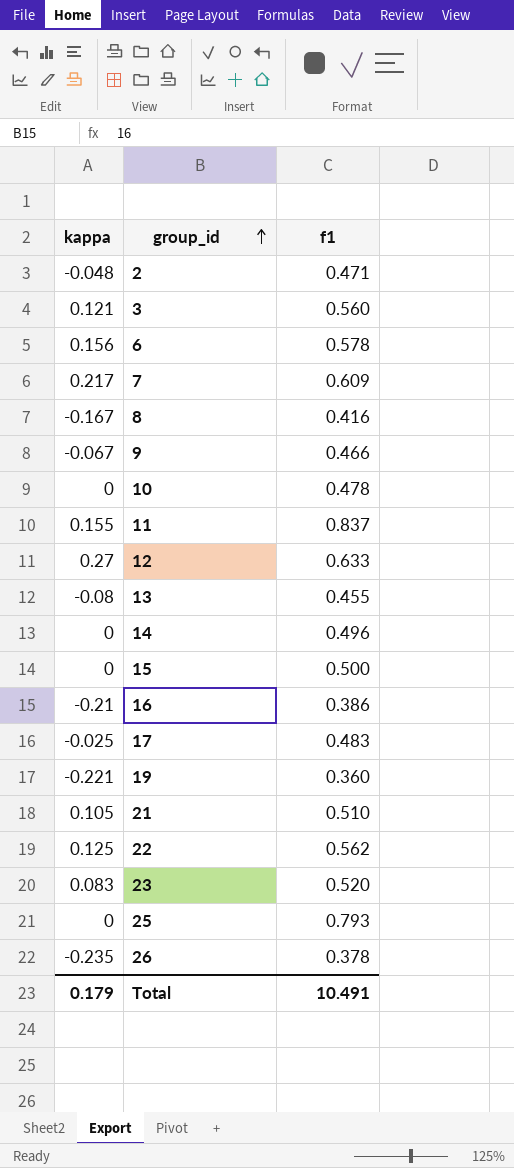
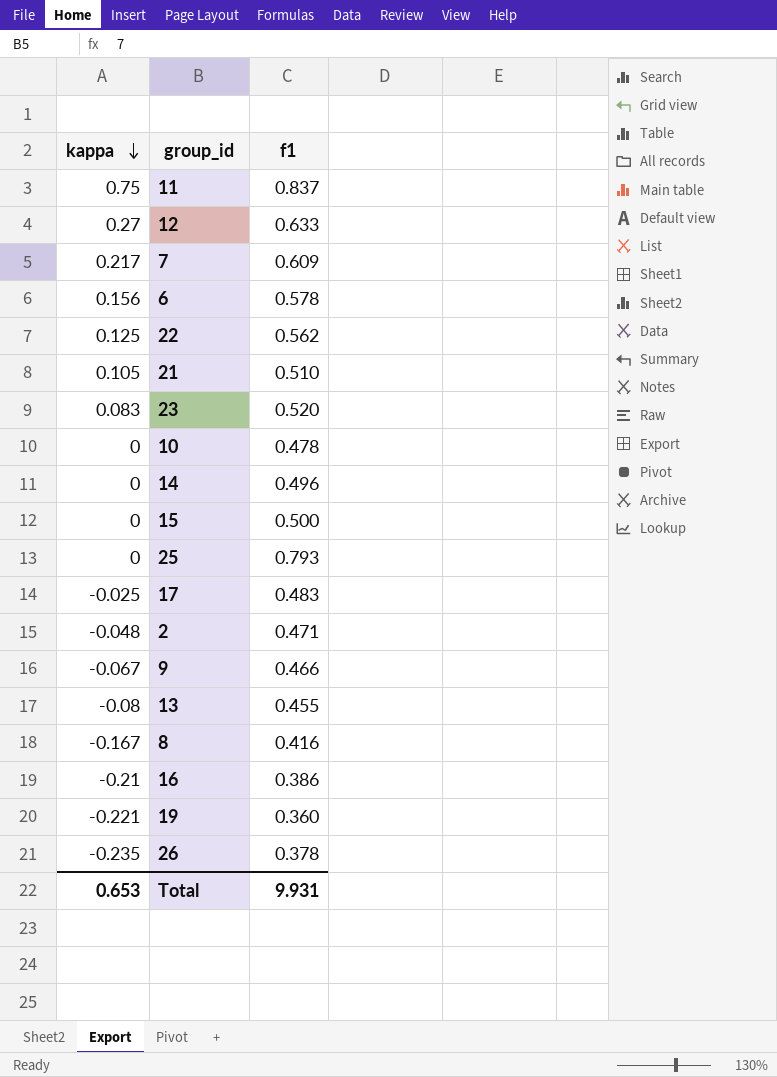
row order: group_id ascending -> kappa descending
row 3: 0.121 | 0.560 -> none
11 | kappa: 0.155 -> 0.75
Total | kappa: 0.179 -> 0.653
Total | f1: 10.491 -> 9.931

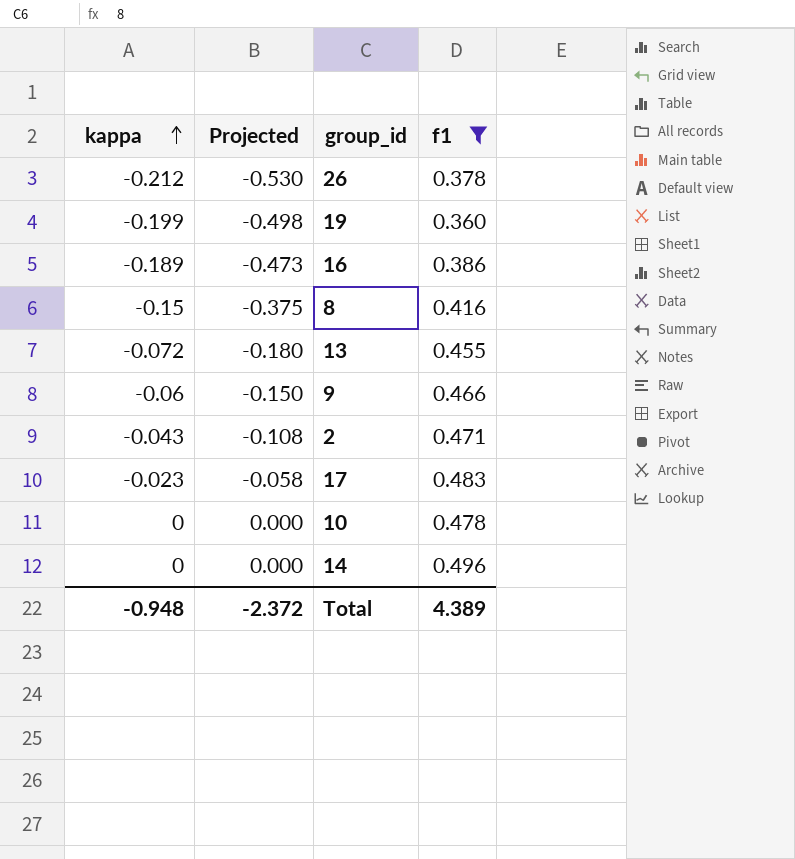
filter: none -> f1 <= 0.496
row order: kappa descending -> kappa ascending
column Projected | formula: none -> [kappa] * 2.5
26 | kappa: -0.235 -> -0.212
19 | kappa: -0.221 -> -0.199
16 | kappa: -0.21 -> -0.189
8 | kappa: -0.167 -> -0.15
13 | kappa: -0.08 -> -0.072
9 | kappa: -0.067 -> -0.06
2 | kappa: -0.048 -> -0.043
17 | kappa: -0.025 -> -0.023
Total | kappa: 0.653 -> -0.948
Total | f1: 9.931 -> 4.389

